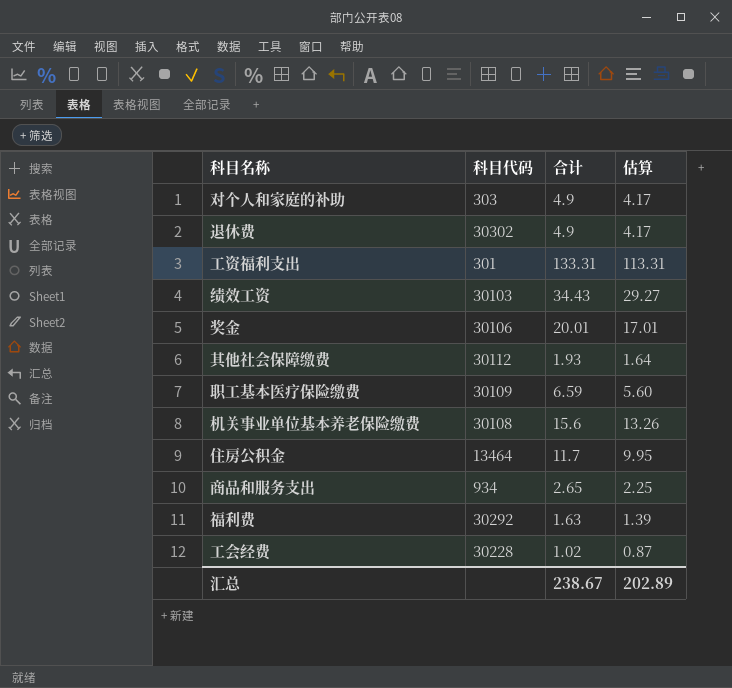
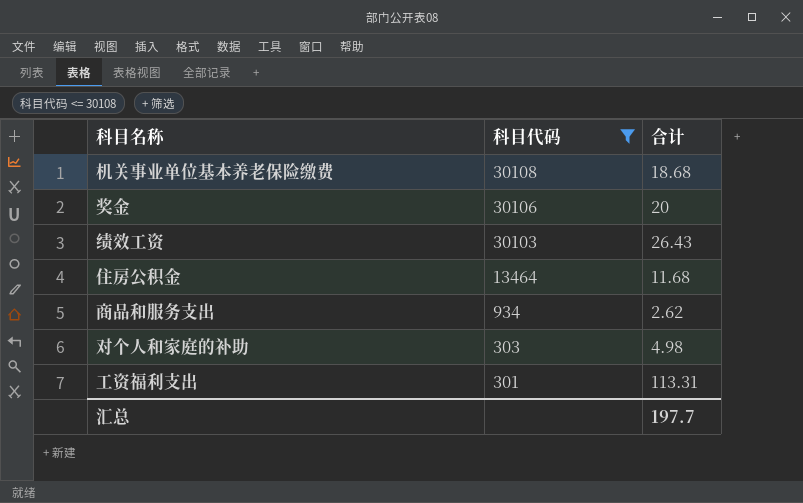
filter: none -> 科目代码 <= 30108
row order: none -> 科目代码 descending
column 估算 | formula: [合计] * 0.85 -> none
机关事业单位基本养老保险缴费 | 合计: 15.6 -> 18.68
奖金 | 合计: 20.01 -> 20
绩效工资 | 合计: 34.43 -> 26.43
住房公积金 | 合计: 11.7 -> 11.68
商品和服务支出 | 合计: 2.65 -> 2.62
对个人和家庭的补助 | 合计: 4.9 -> 4.98
工资福利支出 | 合计: 133.31 -> 113.31
汇总 | 合计: 238.67 -> 197.7

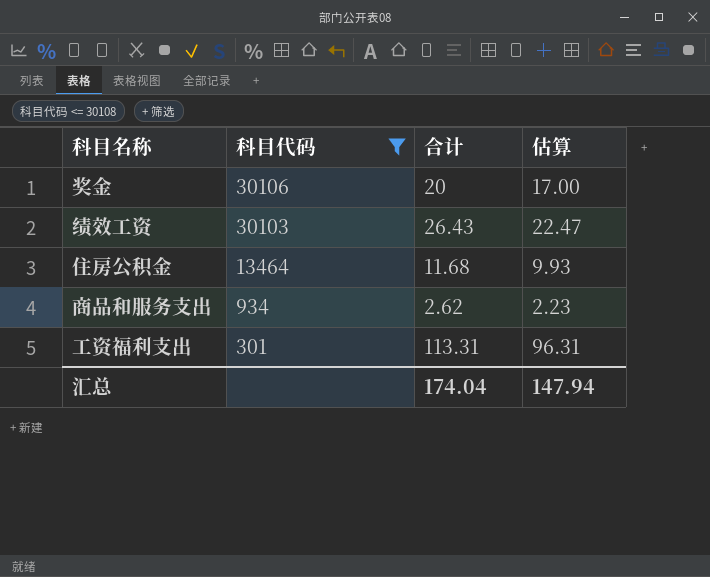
column 估算 | formula: none -> [合计] * 0.85
row 机关事业单位基本养老保险缴费: 30108 | 18.68 -> none
row 对个人和家庭的补助: 303 | 4.98 -> none
汇总 | 合计: 197.7 -> 174.04

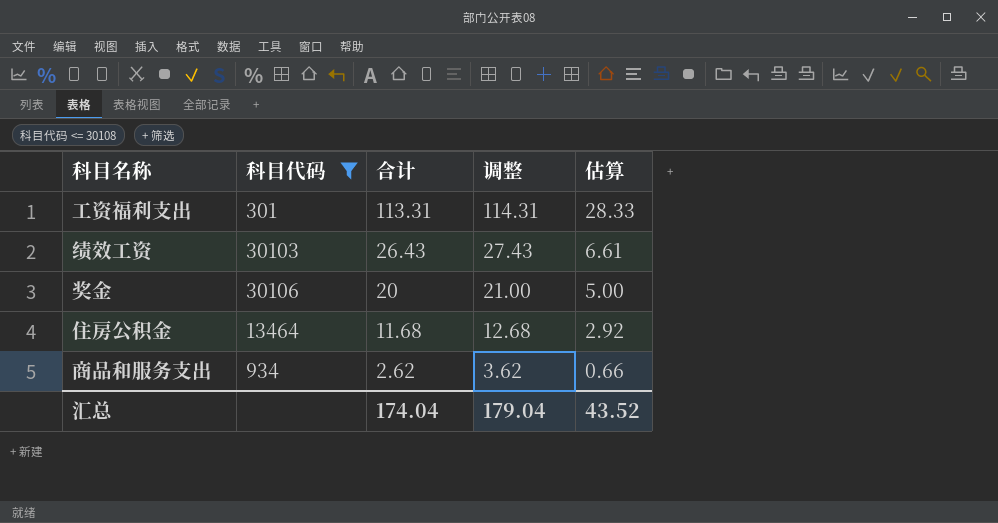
row order: 科目代码 descending -> 合计 descending
column 调整 | formula: none -> [合计] + 1
column 估算 | formula: [合计] * 0.85 -> [合计] * 0.25
汇总 | 估算: 147.94 -> 43.52

